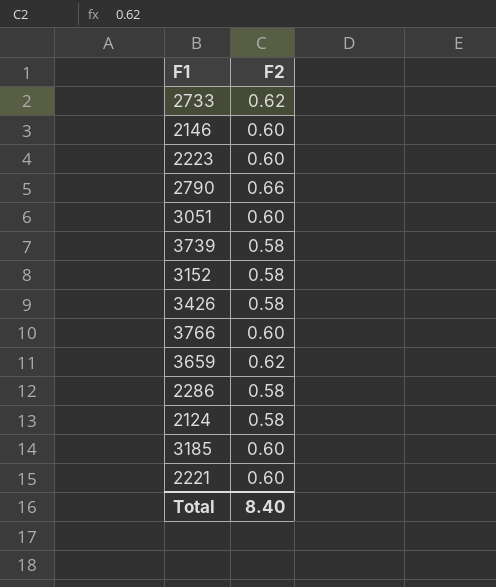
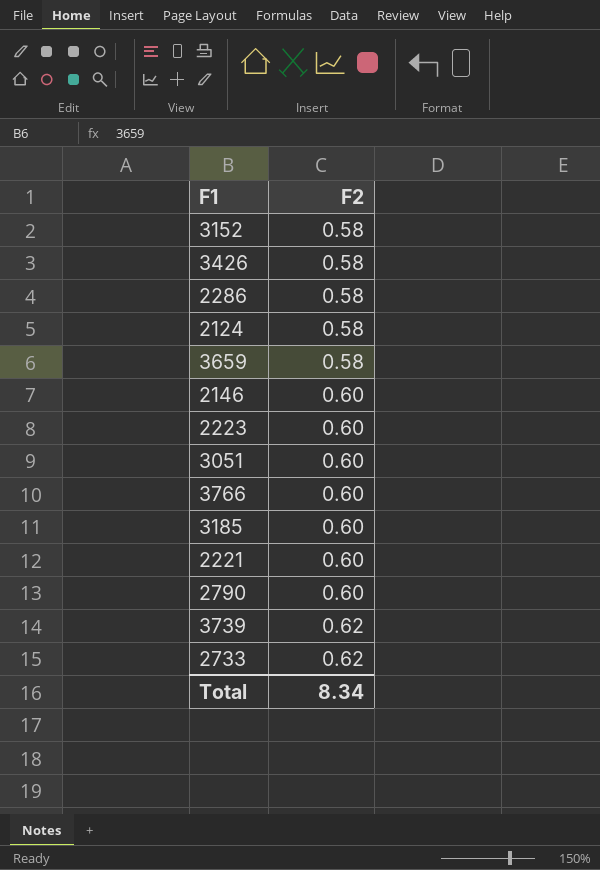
row order: none -> F2 ascending
3659 | F2: 0.62 -> 0.58
2790 | F2: 0.66 -> 0.60
3739 | F2: 0.58 -> 0.62
Total | F2: 8.40 -> 8.34

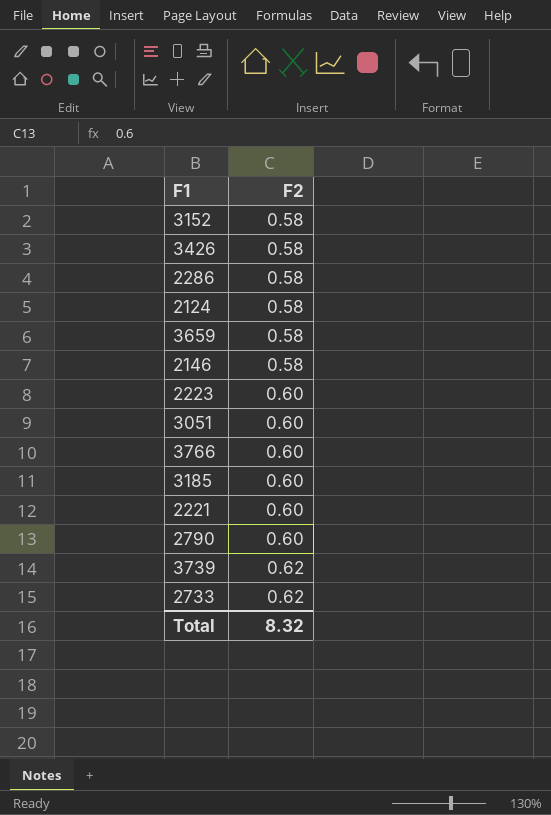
2146 | F2: 0.60 -> 0.58
Total | F2: 8.34 -> 8.32

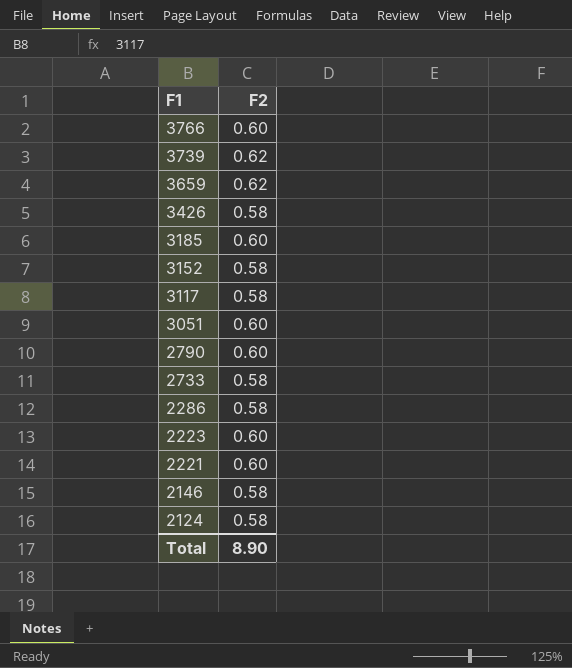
row order: F2 ascending -> F1 descending
3659 | F2: 0.58 -> 0.62
row 3117: none -> 0.58
2733 | F2: 0.62 -> 0.58
Total | F2: 8.32 -> 8.90

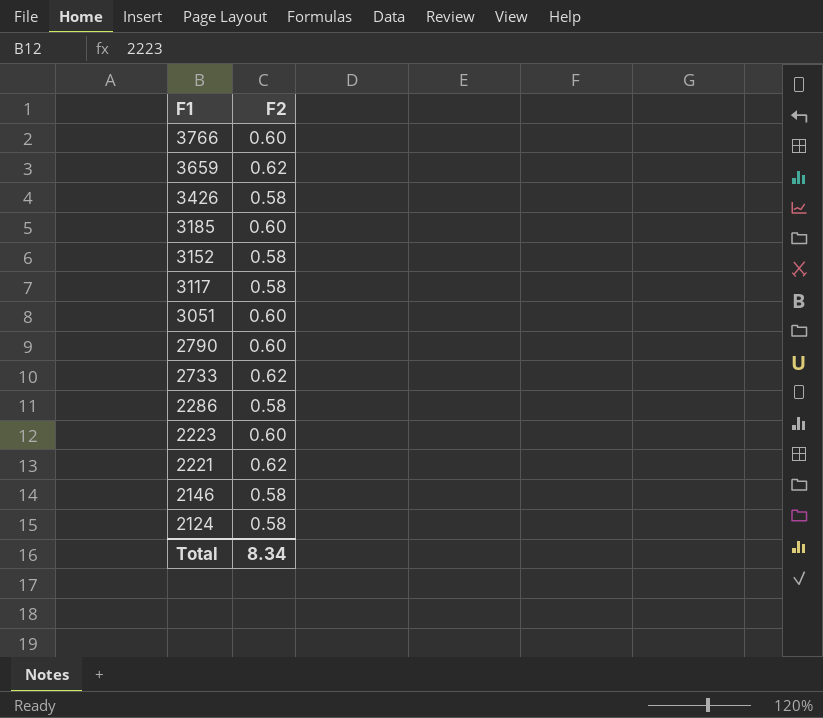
row 3739: 0.62 -> none
2733 | F2: 0.58 -> 0.62
2221 | F2: 0.60 -> 0.62
Total | F2: 8.90 -> 8.34

